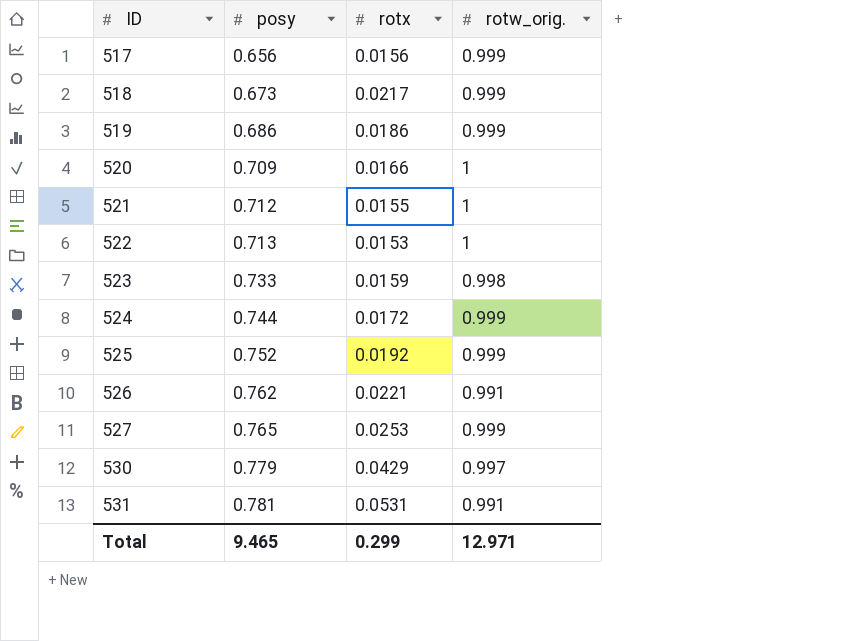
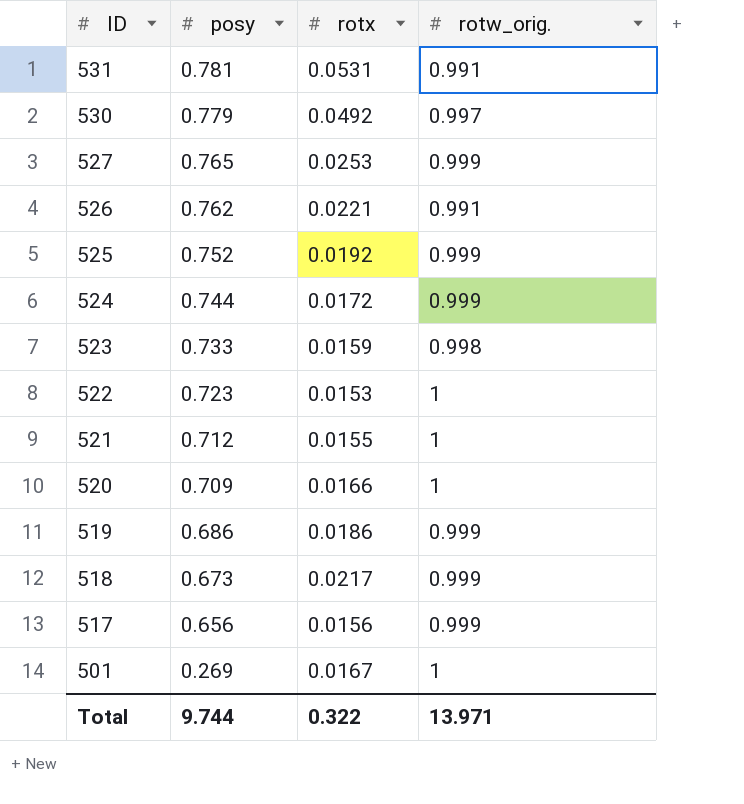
row order: ID ascending -> ID descending
530 | rotx: 0.0429 -> 0.0492
522 | posy: 0.713 -> 0.723
row 501: none -> 0.269 | 0.0167 | 1
Total | posy: 9.465 -> 9.744
Total | rotx: 0.299 -> 0.322
Total | rotw_orig.: 12.971 -> 13.971

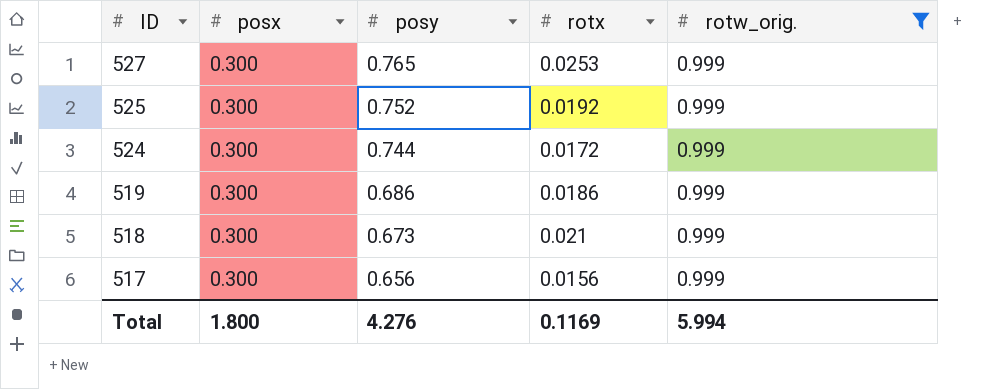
filter: none -> rotw_orig. = 0.999
column posx | position: none -> 2
518 | rotx: 0.0217 -> 0.021
Total | posy: 9.744 -> 4.276
Total | rotx: 0.322 -> 0.1169
Total | rotw_orig.: 13.971 -> 5.994

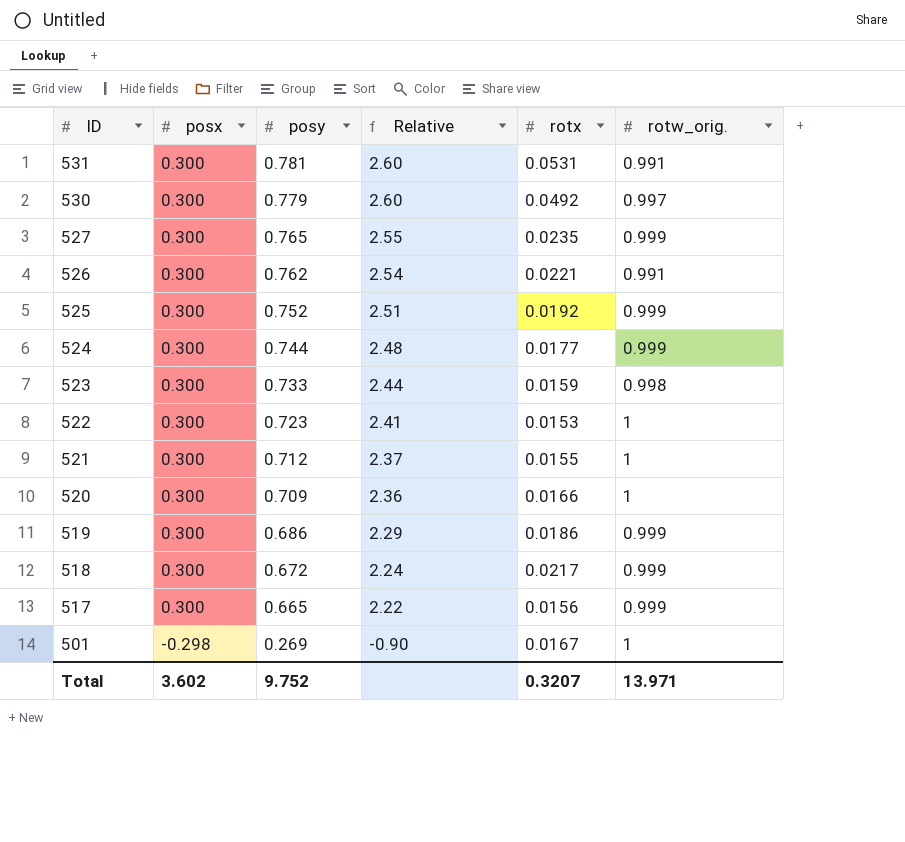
filter: rotw_orig. = 0.999 -> none
column Relative | formula: none -> [posy] / [posx]
527 | rotx: 0.0253 -> 0.0235
524 | rotx: 0.0172 -> 0.0177
518 | posy: 0.673 -> 0.672
518 | rotx: 0.021 -> 0.0217
517 | posy: 0.656 -> 0.665
Total | posx: 1.800 -> 3.602
Total | posy: 4.276 -> 9.752
Total | rotx: 0.1169 -> 0.3207
Total | rotw_orig.: 5.994 -> 13.971

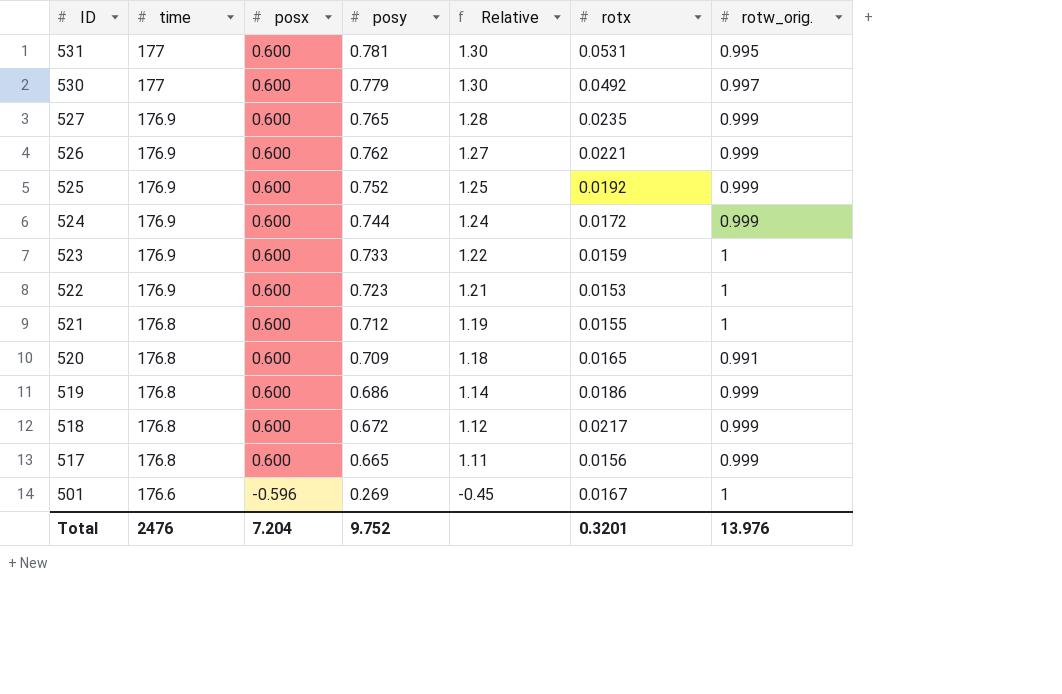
column time | position: none -> 2
531 | posx: 0.300 -> 0.600
531 | Relative: 2.60 -> 1.30
531 | rotw_orig.: 0.991 -> 0.995
530 | posx: 0.300 -> 0.600
530 | Relative: 2.60 -> 1.30
527 | posx: 0.300 -> 0.600
527 | Relative: 2.55 -> 1.28
526 | posx: 0.300 -> 0.600
526 | Relative: 2.54 -> 1.27
526 | rotw_orig.: 0.991 -> 0.999
525 | posx: 0.300 -> 0.600
525 | Relative: 2.51 -> 1.25
524 | posx: 0.300 -> 0.600
524 | Relative: 2.48 -> 1.24
524 | rotx: 0.0177 -> 0.0172
523 | posx: 0.300 -> 0.600
523 | Relative: 2.44 -> 1.22
523 | rotw_orig.: 0.998 -> 1
522 | posx: 0.300 -> 0.600
522 | Relative: 2.41 -> 1.21
521 | posx: 0.300 -> 0.600
521 | Relative: 2.37 -> 1.19
520 | posx: 0.300 -> 0.600
520 | Relative: 2.36 -> 1.18
520 | rotx: 0.0166 -> 0.0165
520 | rotw_orig.: 1 -> 0.991
519 | posx: 0.300 -> 0.600
519 | Relative: 2.29 -> 1.14
518 | posx: 0.300 -> 0.600
518 | Relative: 2.24 -> 1.12
517 | posx: 0.300 -> 0.600
517 | Relative: 2.22 -> 1.11
501 | posx: -0.298 -> -0.596
501 | Relative: -0.90 -> -0.45
Total | posx: 3.602 -> 7.204
Total | rotx: 0.3207 -> 0.3201
Total | rotw_orig.: 13.971 -> 13.976

